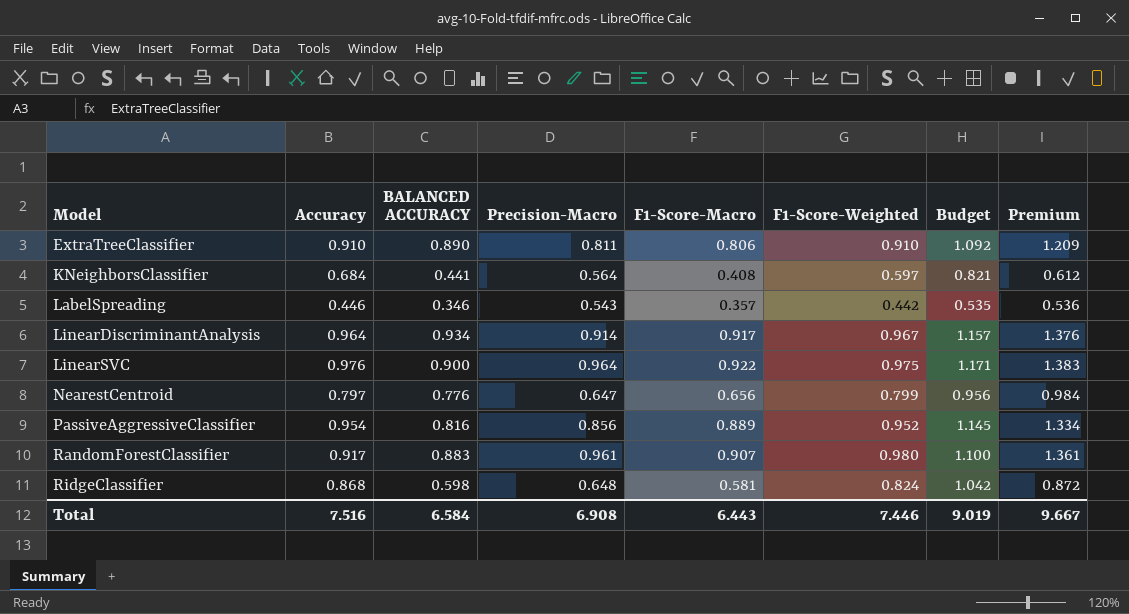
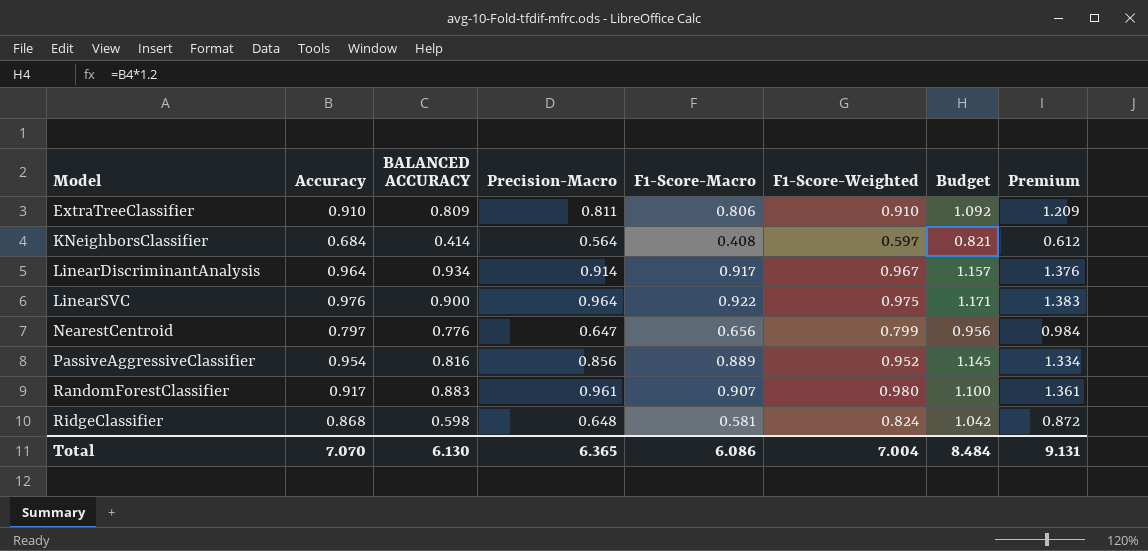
row LabelSpreading: 0.446 | 0.346 | 0.543 | 0.357 | 0.442 | 0.535 | 0.536 -> none
ExtraTreeClassifier | BALANCED ACCURACY: 0.890 -> 0.809
KNeighborsClassifier | BALANCED ACCURACY: 0.441 -> 0.414
Total | Accuracy: 7.516 -> 7.070
Total | BALANCED ACCURACY: 6.584 -> 6.130
Total | Precision-Macro: 6.908 -> 6.365
Total | F1-Score-Macro: 6.443 -> 6.086
Total | F1-Score-Weighted: 7.446 -> 7.004
Total | Budget: 9.019 -> 8.484
Total | Premium: 9.667 -> 9.131

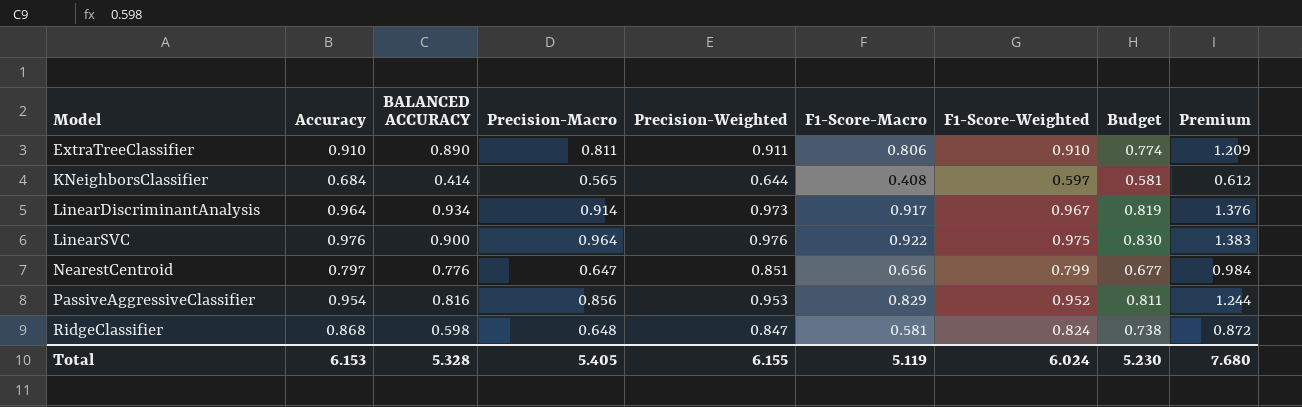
column Precision-Weighted | position: none -> 5
column Budget | formula: [Accuracy] * 1.2 -> [Accuracy] * 0.85
row RandomForestClassifier: 0.917 | 0.883 | 0.961 | 0.907 | 0.980 | 1.100 | 1.361 -> none
ExtraTreeClassifier | BALANCED ACCURACY: 0.809 -> 0.890
KNeighborsClassifier | Precision-Macro: 0.564 -> 0.565
PassiveAggressiveClassifier | F1-Score-Macro: 0.889 -> 0.829
PassiveAggressiveClassifier | Premium: 1.334 -> 1.244
Total | Accuracy: 7.070 -> 6.153
Total | BALANCED ACCURACY: 6.130 -> 5.328
Total | Precision-Macro: 6.365 -> 5.405
Total | F1-Score-Macro: 6.086 -> 5.119
Total | F1-Score-Weighted: 7.004 -> 6.024
Total | Budget: 8.484 -> 5.230
Total | Premium: 9.131 -> 7.680

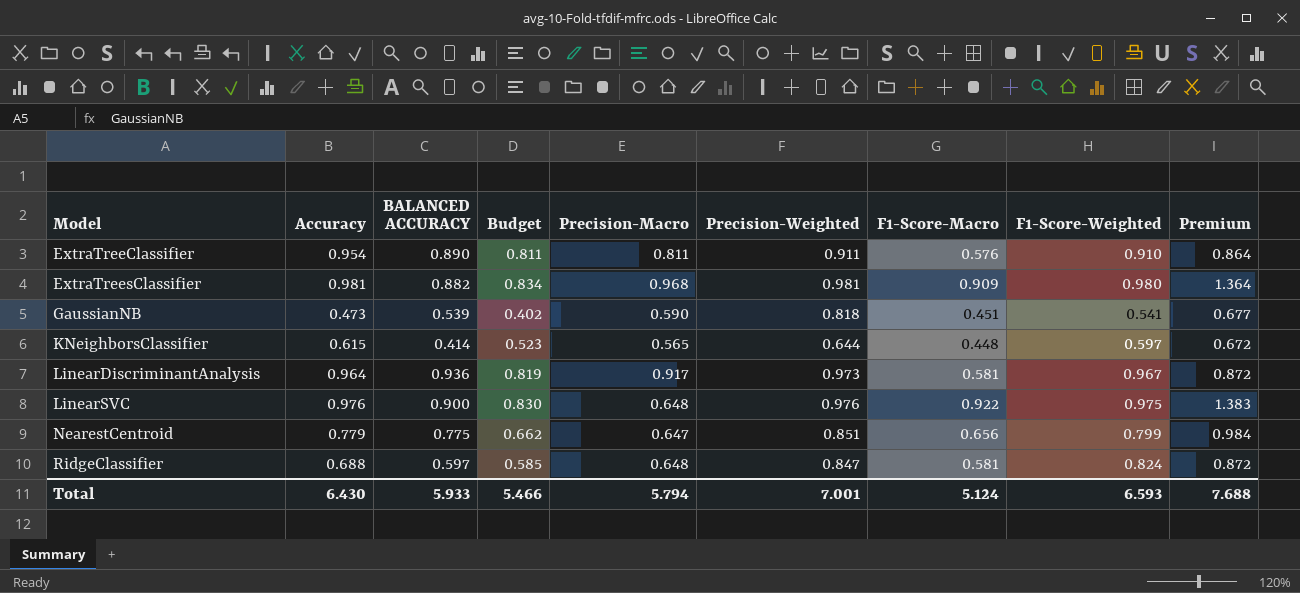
column Budget | position: 8 -> 4
row PassiveAggressiveClassifier: 0.954 | 0.816 | 0.856 | 0.953 | 0.829 | 0.952 | 0.811 | 1.244 -> none
ExtraTreeClassifier | Accuracy: 0.910 -> 0.954
ExtraTreeClassifier | Budget: 0.774 -> 0.811
ExtraTreeClassifier | F1-Score-Macro: 0.806 -> 0.576
ExtraTreeClassifier | Premium: 1.209 -> 0.864
row ExtraTreesClassifier: none -> 0.981 | 0.882 | 0.834 | 0.968 | 0.981 | 0.909 | 0.980 | 1.364
row GaussianNB: none -> 0.473 | 0.539 | 0.402 | 0.590 | 0.818 | 0.451 | 0.541 | 0.677
KNeighborsClassifier | Accuracy: 0.684 -> 0.615
KNeighborsClassifier | Budget: 0.581 -> 0.523
KNeighborsClassifier | F1-Score-Macro: 0.408 -> 0.448
KNeighborsClassifier | Premium: 0.612 -> 0.672
LinearDiscriminantAnalysis | BALANCED ACCURACY: 0.934 -> 0.936
LinearDiscriminantAnalysis | Precision-Macro: 0.914 -> 0.917
LinearDiscriminantAnalysis | F1-Score-Macro: 0.917 -> 0.581
LinearDiscriminantAnalysis | Premium: 1.376 -> 0.872
LinearSVC | Precision-Macro: 0.964 -> 0.648
NearestCentroid | Accuracy: 0.797 -> 0.779
NearestCentroid | BALANCED ACCURACY: 0.776 -> 0.775
NearestCentroid | Budget: 0.677 -> 0.662
RidgeClassifier | Accuracy: 0.868 -> 0.688
RidgeClassifier | BALANCED ACCURACY: 0.598 -> 0.597
RidgeClassifier | Budget: 0.738 -> 0.585
Total | Accuracy: 6.153 -> 6.430
Total | BALANCED ACCURACY: 5.328 -> 5.933
Total | Budget: 5.230 -> 5.466
Total | Precision-Macro: 5.405 -> 5.794
Total | Precision-Weighted: 6.155 -> 7.001
Total | F1-Score-Macro: 5.119 -> 5.124
Total | F1-Score-Weighted: 6.024 -> 6.593
Total | Premium: 7.680 -> 7.688

